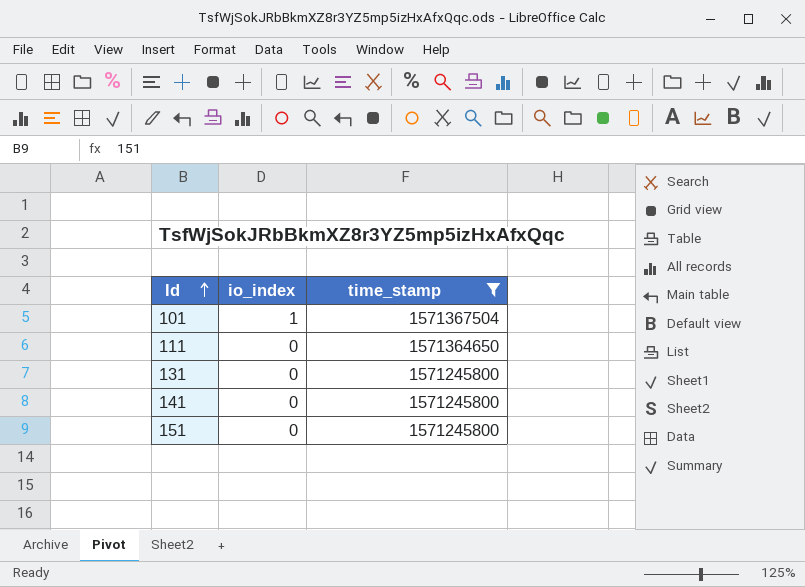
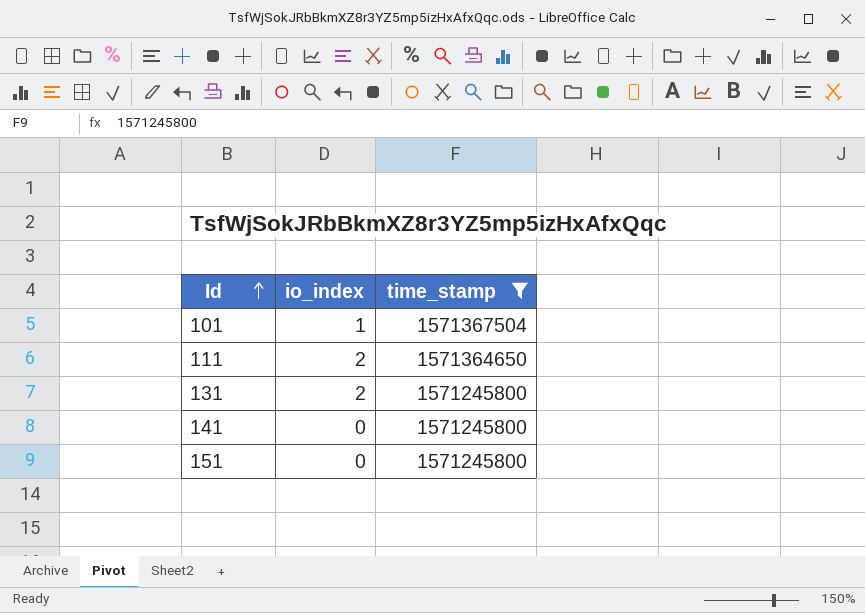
111 | io_index: 0 -> 2
131 | io_index: 0 -> 2

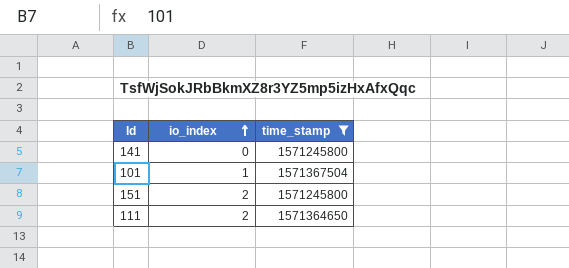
row order: Id ascending -> io_index ascending
row 131: 2 | 1571245800 -> none
151 | io_index: 0 -> 2

